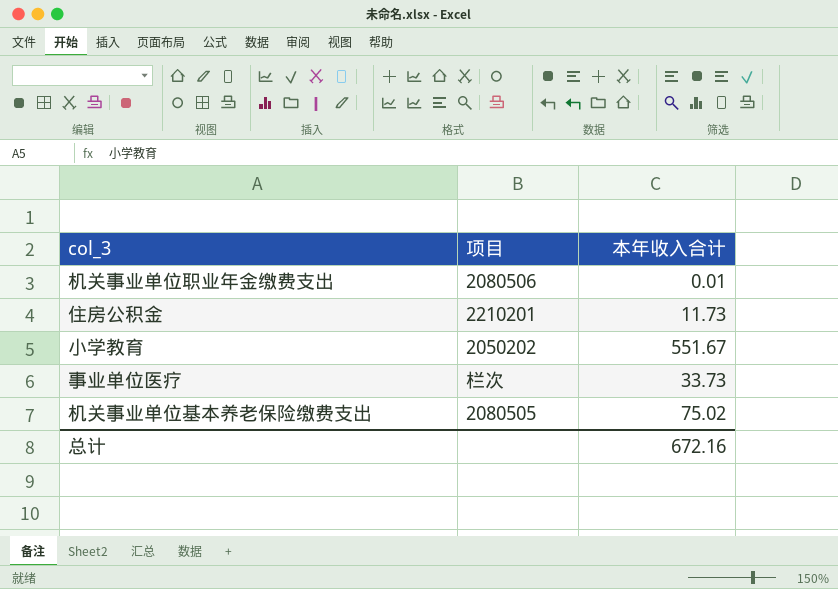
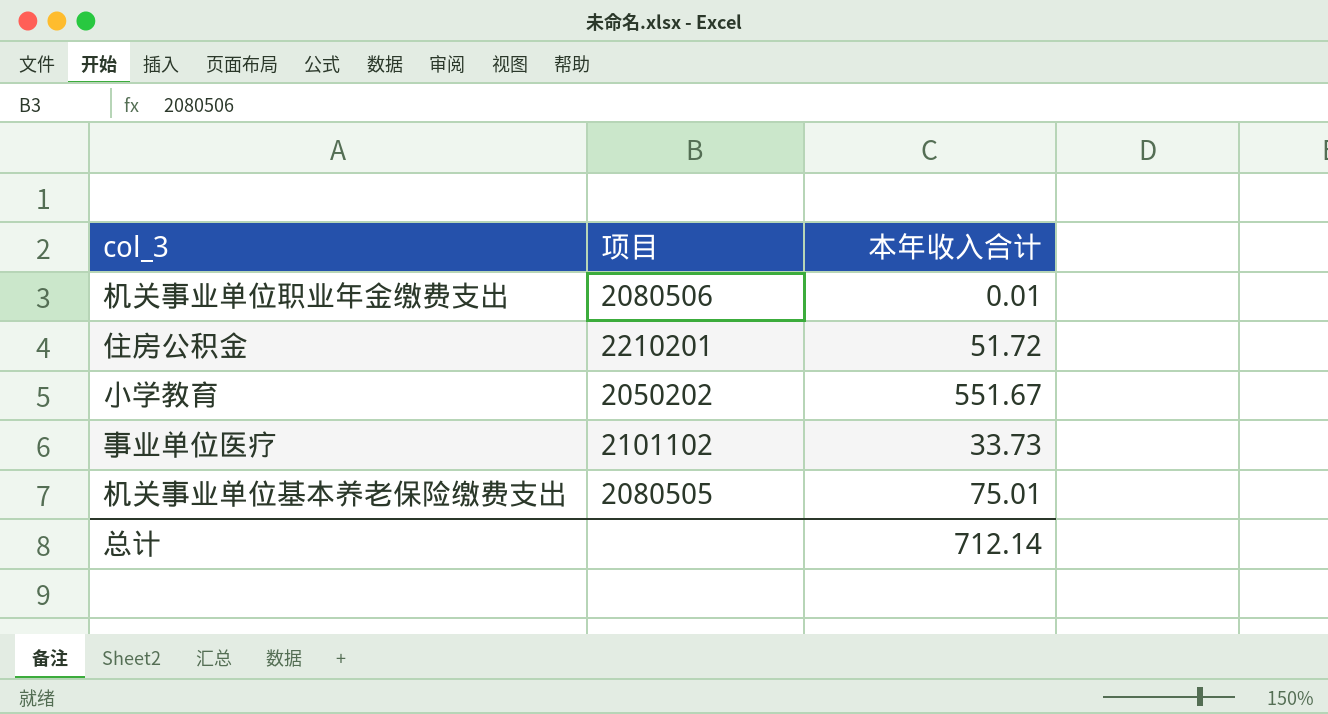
住房公积金 | 本年收入合计: 11.73 -> 51.72
事业单位医疗 | 项目: 栏次 -> 2101102
机关事业单位基本养老保险缴费支出 | 本年收入合计: 75.02 -> 75.01
总计 | 本年收入合计: 672.16 -> 712.14

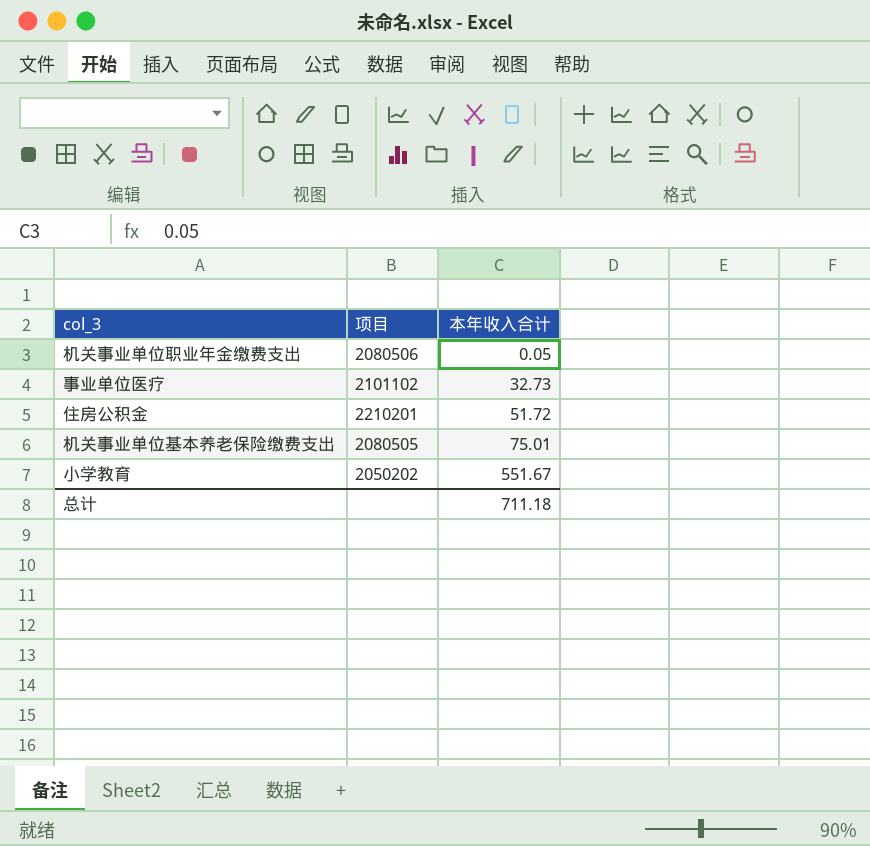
row order: none -> 本年收入合计 ascending
机关事业单位职业年金缴费支出 | 本年收入合计: 0.01 -> 0.05
事业单位医疗 | 本年收入合计: 33.73 -> 32.73
总计 | 本年收入合计: 712.14 -> 711.18

